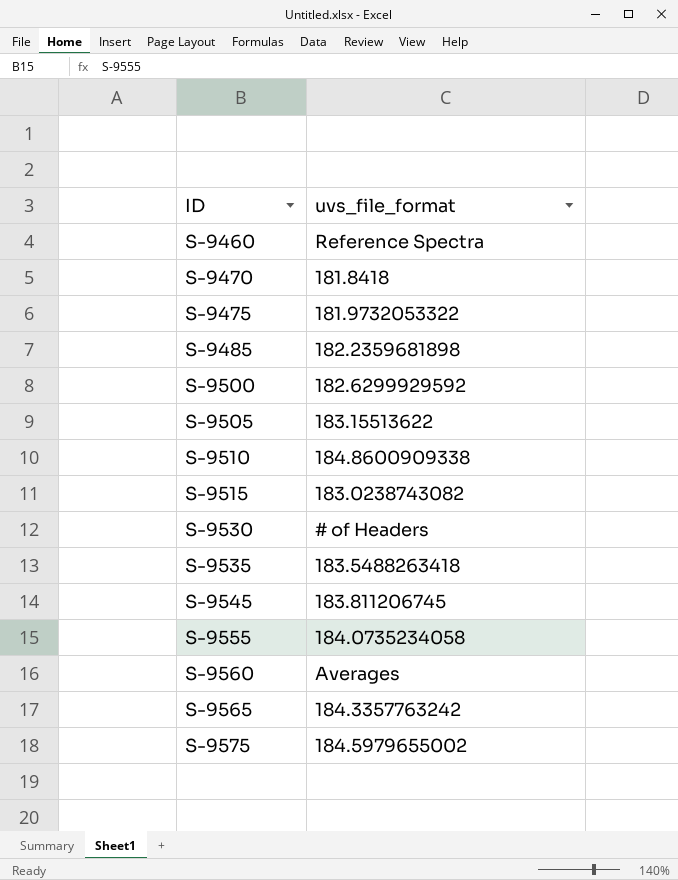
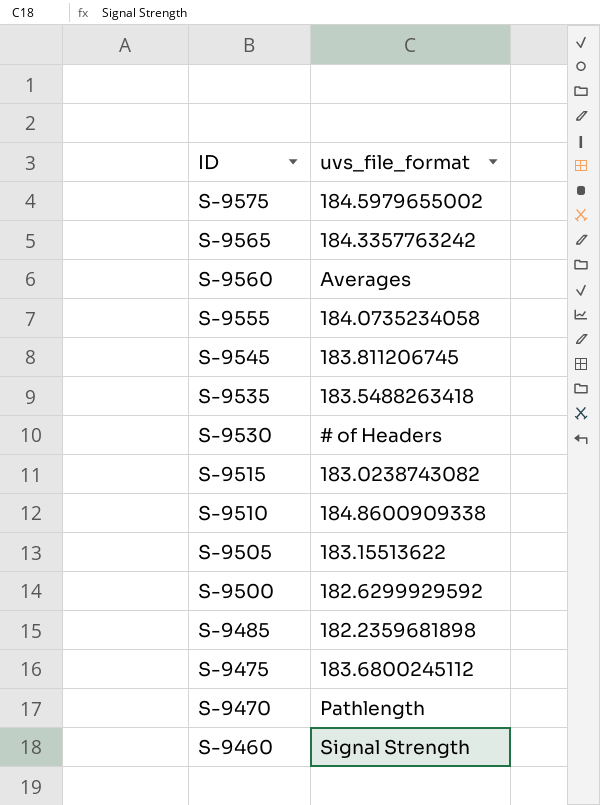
row order: ID ascending -> ID descending
S-9475 | uvs_file_format: 181.9732053322 -> 183.6800245112
S-9470 | uvs_file_format: 181.8418 -> Pathlength
S-9460 | uvs_file_format: Reference Spectra -> Signal Strength

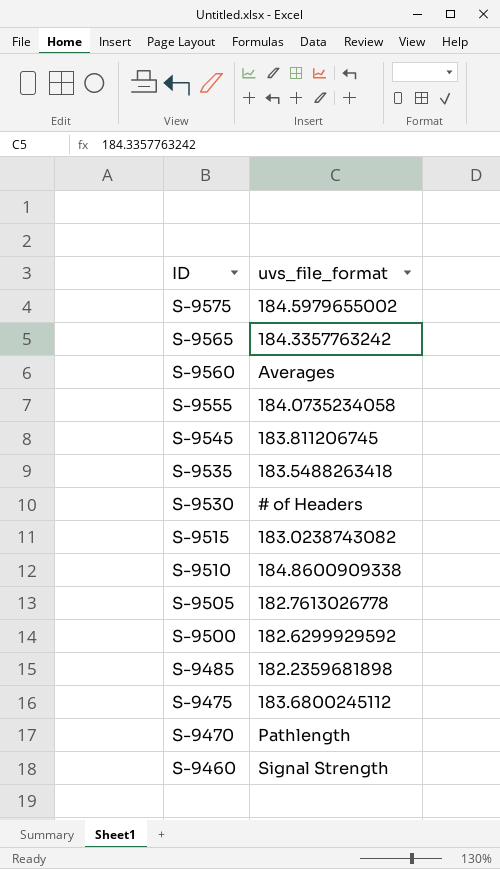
S-9505 | uvs_file_format: 183.15513622 -> 182.7613026778

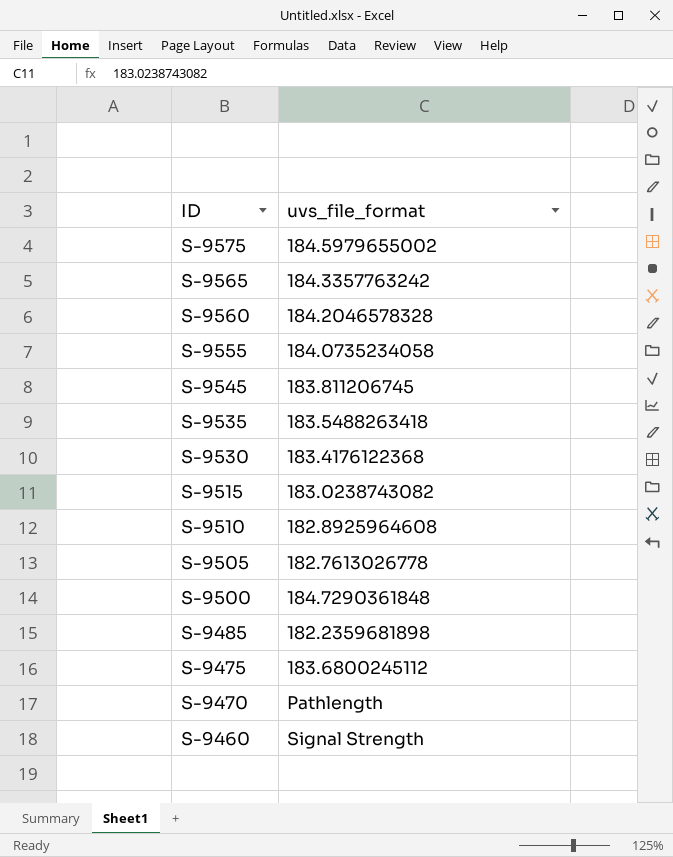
S-9560 | uvs_file_format: Averages -> 184.2046578328
S-9530 | uvs_file_format: # of Headers -> 183.4176122368
S-9510 | uvs_file_format: 184.8600909338 -> 182.8925964608
S-9500 | uvs_file_format: 182.6299929592 -> 184.7290361848

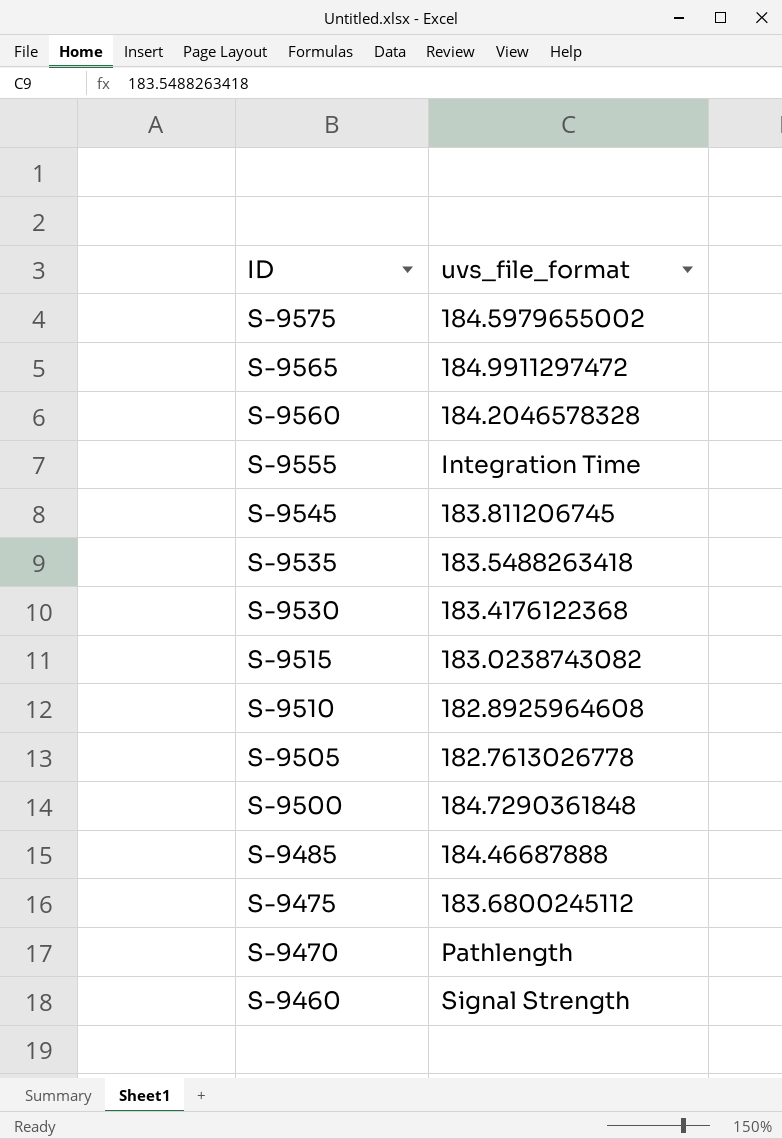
S-9565 | uvs_file_format: 184.3357763242 -> 184.9911297472
S-9555 | uvs_file_format: 184.0735234058 -> Integration Time
S-9485 | uvs_file_format: 182.2359681898 -> 184.46687888

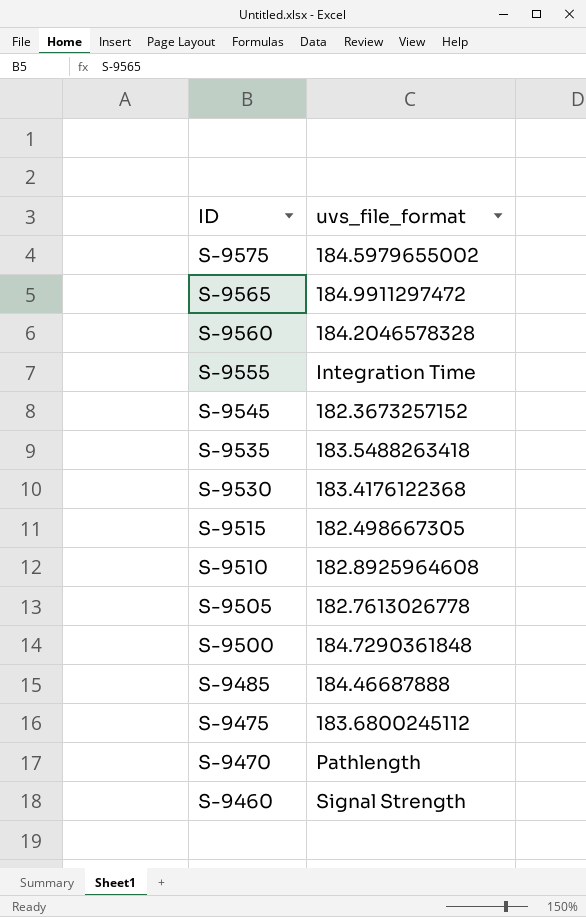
S-9545 | uvs_file_format: 183.811206745 -> 182.3673257152
S-9515 | uvs_file_format: 183.0238743082 -> 182.498667305

